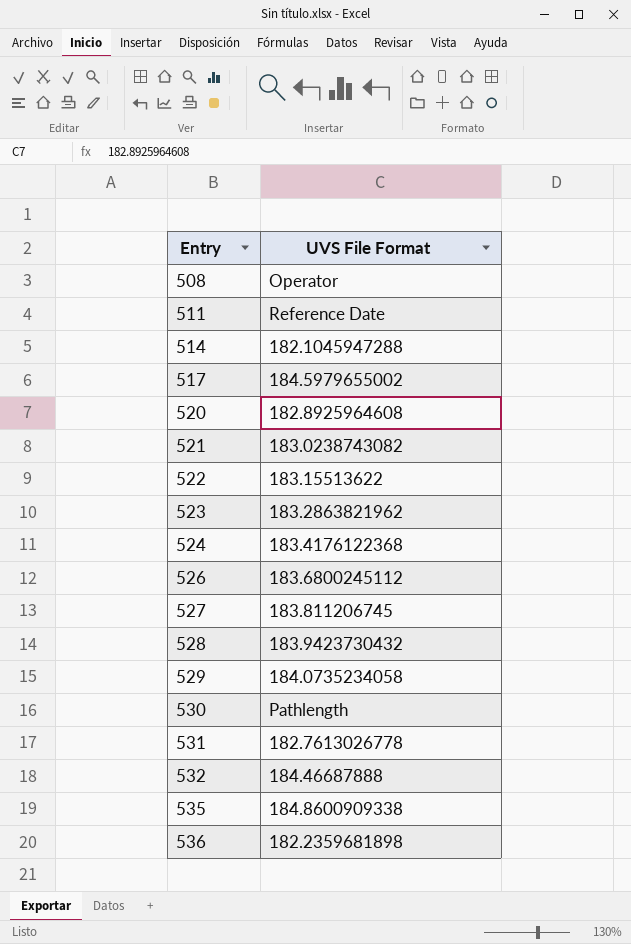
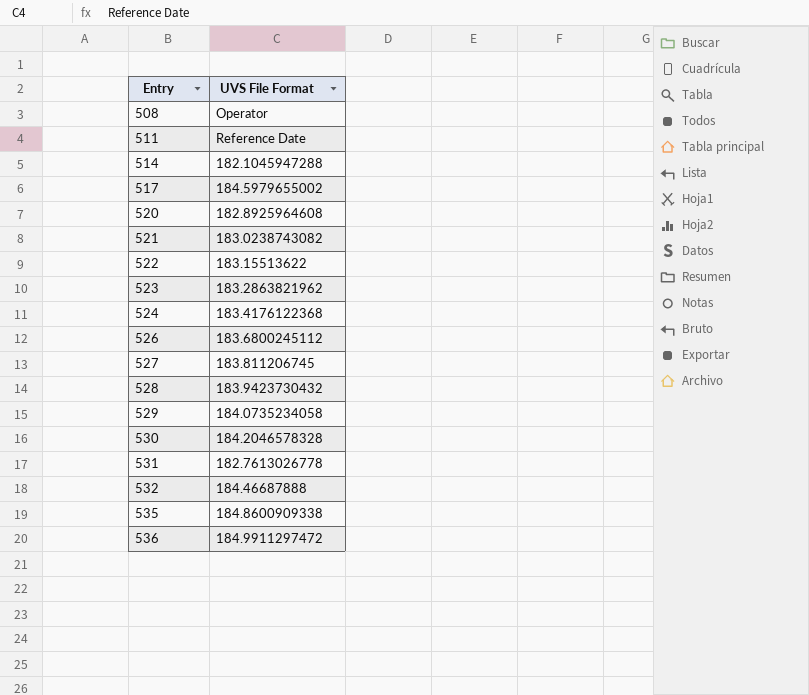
530 | UVS File Format: Pathlength -> 184.2046578328
536 | UVS File Format: 182.2359681898 -> 184.9911297472

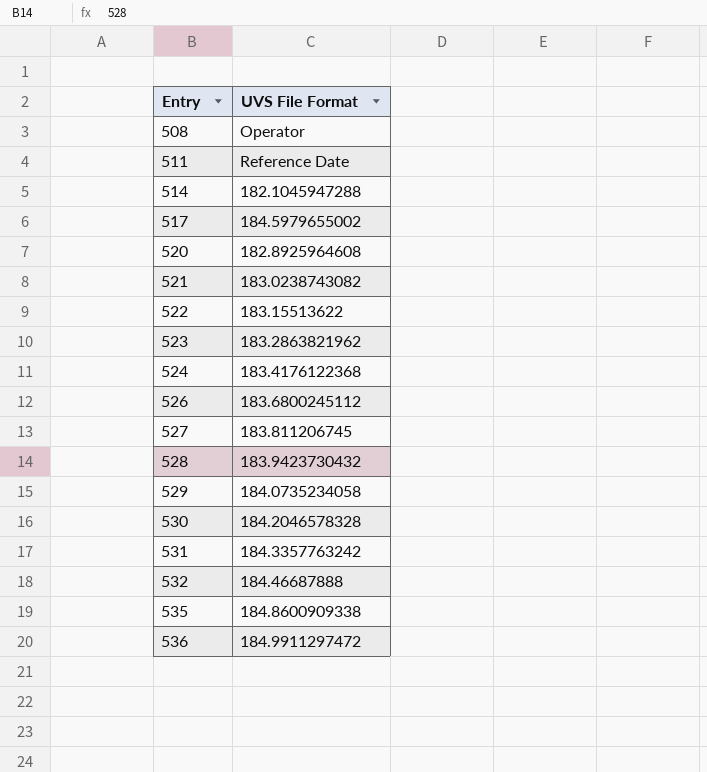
531 | UVS File Format: 182.7613026778 -> 184.3357763242

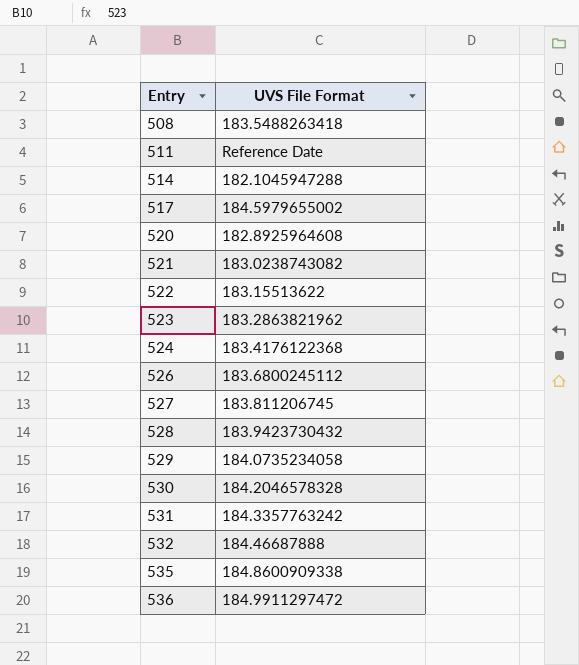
508 | UVS File Format: Operator -> 183.5488263418

